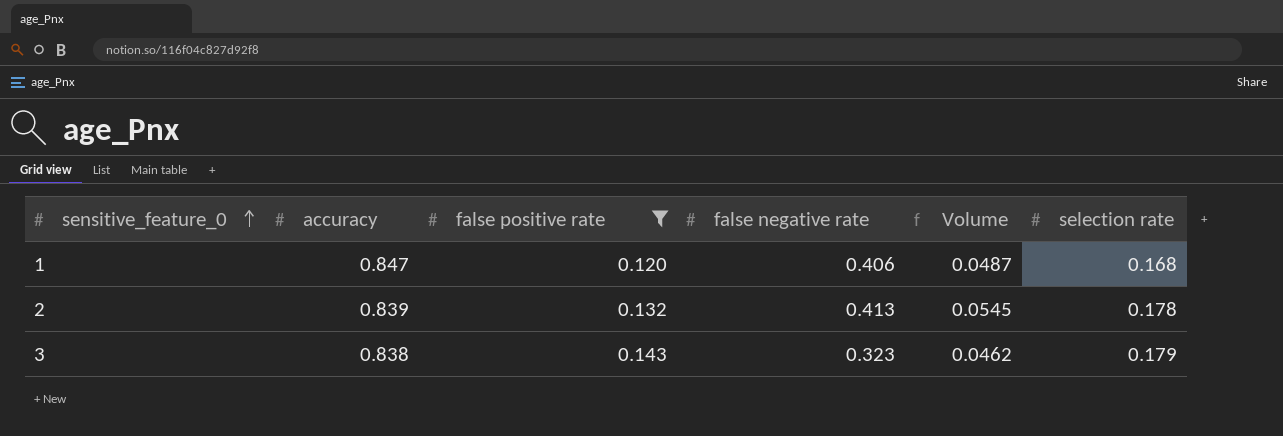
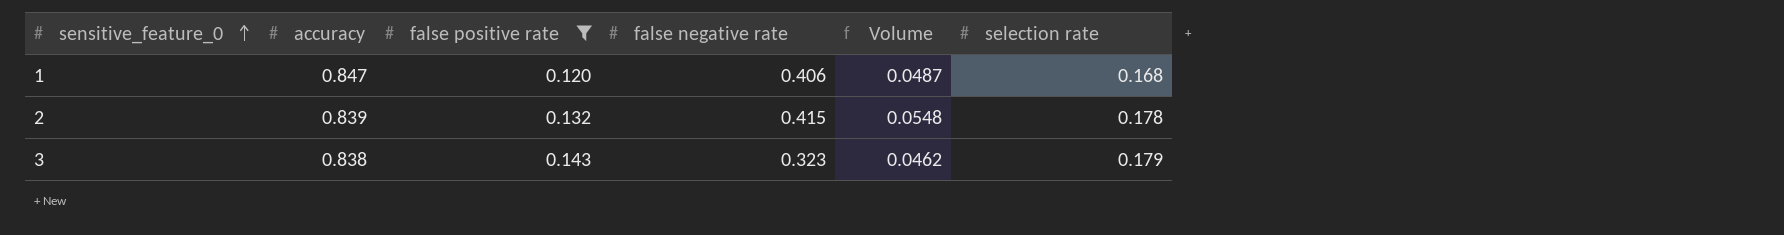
2 | false negative rate: 0.413 -> 0.415
2 | Volume: 0.0545 -> 0.0548

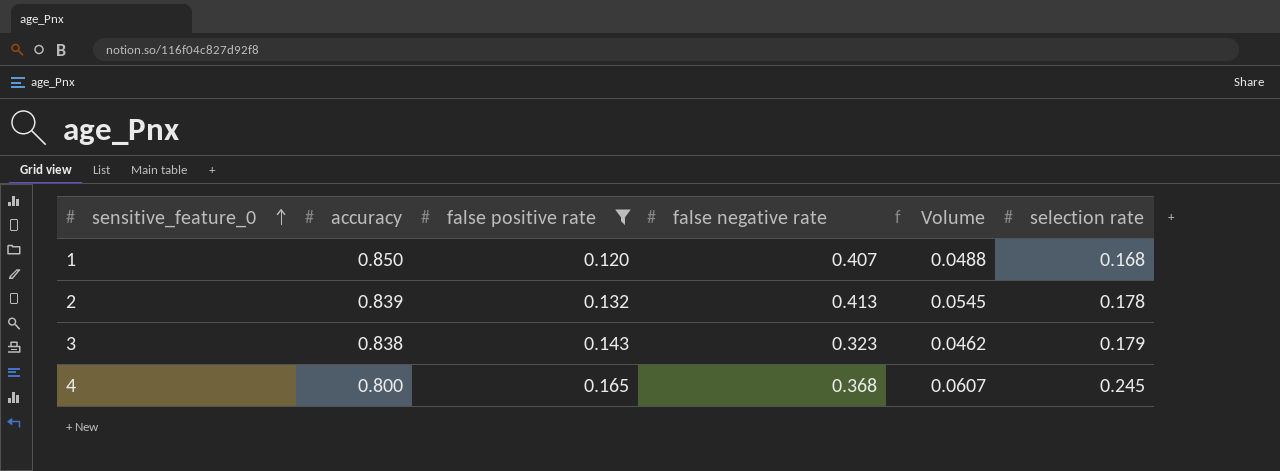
1 | accuracy: 0.847 -> 0.850
1 | false negative rate: 0.406 -> 0.407
1 | Volume: 0.0487 -> 0.0488
2 | false negative rate: 0.415 -> 0.413
2 | Volume: 0.0548 -> 0.0545
row 4: none -> 0.800 | 0.165 | 0.368 | 0.0607 | 0.245

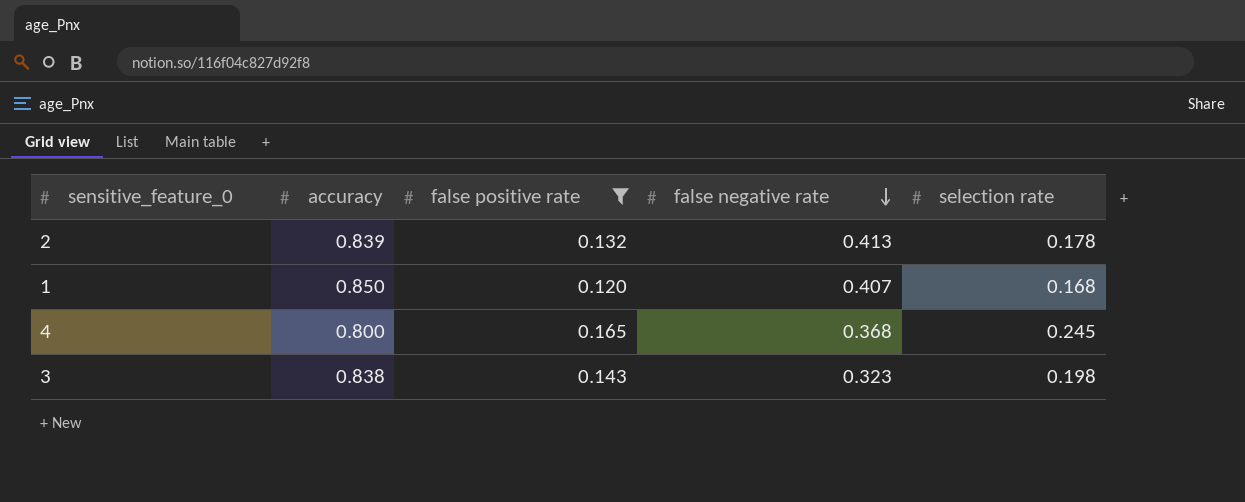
row order: sensitive_feature_0 ascending -> false negative rate descending
column Volume | formula: [false positive rate] * [false negative rate] -> none
3 | selection rate: 0.179 -> 0.198

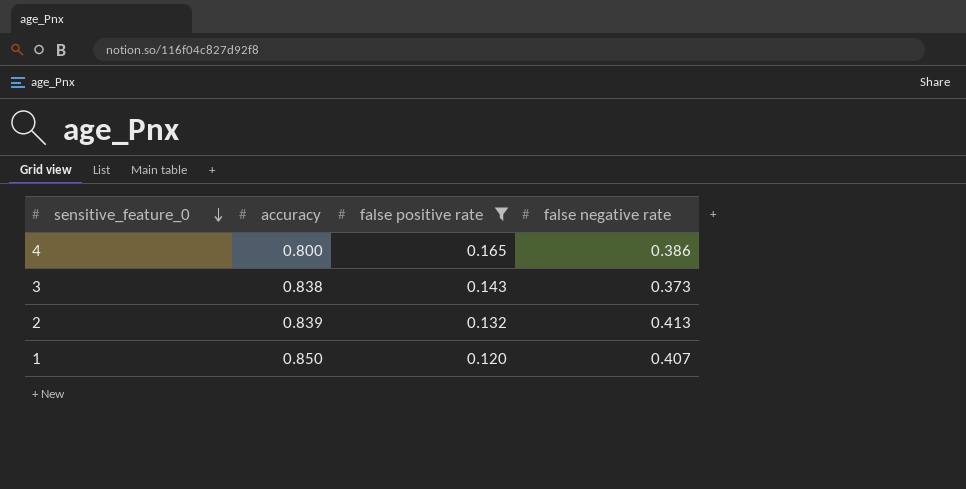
row order: false negative rate descending -> sensitive_feature_0 descending
column selection rate | position: 5 -> none
4 | false negative rate: 0.368 -> 0.386
3 | false negative rate: 0.323 -> 0.373

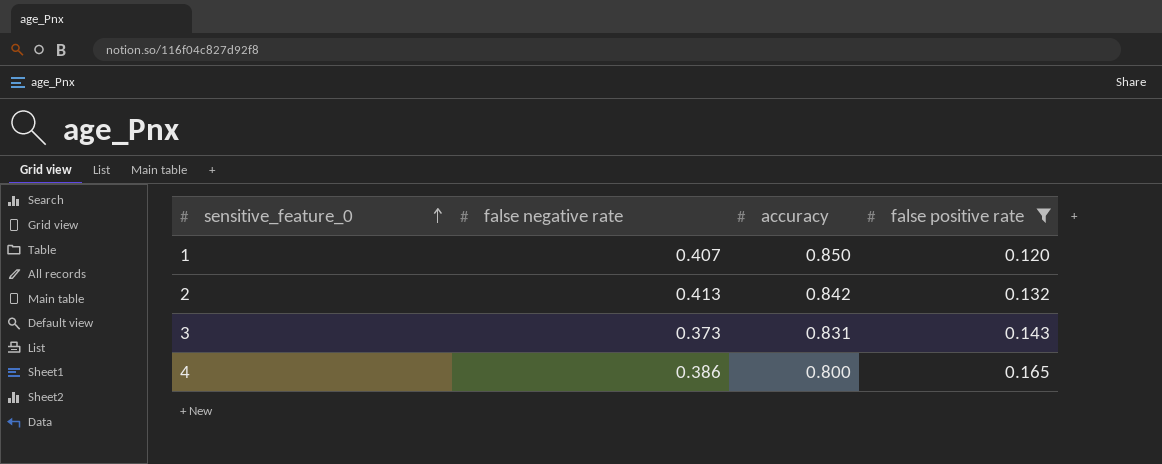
row order: sensitive_feature_0 descending -> sensitive_feature_0 ascending
column false negative rate | position: 4 -> 2
2 | accuracy: 0.839 -> 0.842
3 | accuracy: 0.838 -> 0.831

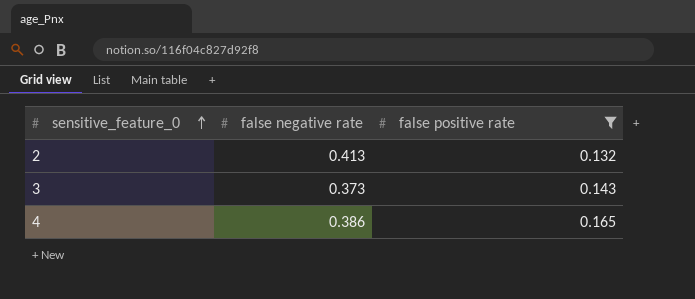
column accuracy | position: 3 -> none
row 1: 0.407 | 0.850 | 0.120 -> none

